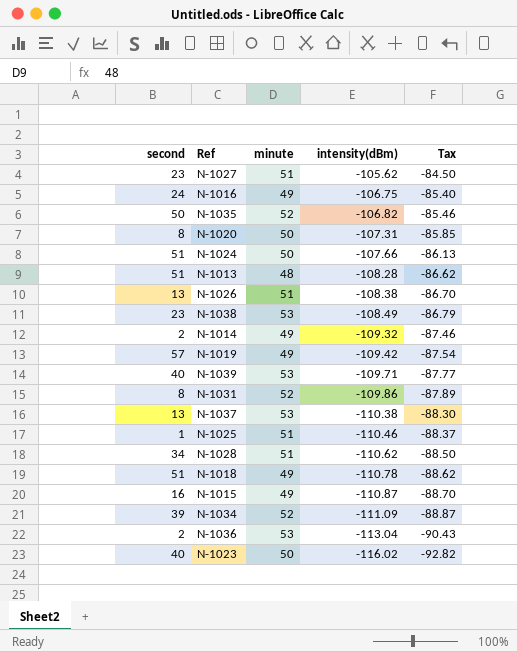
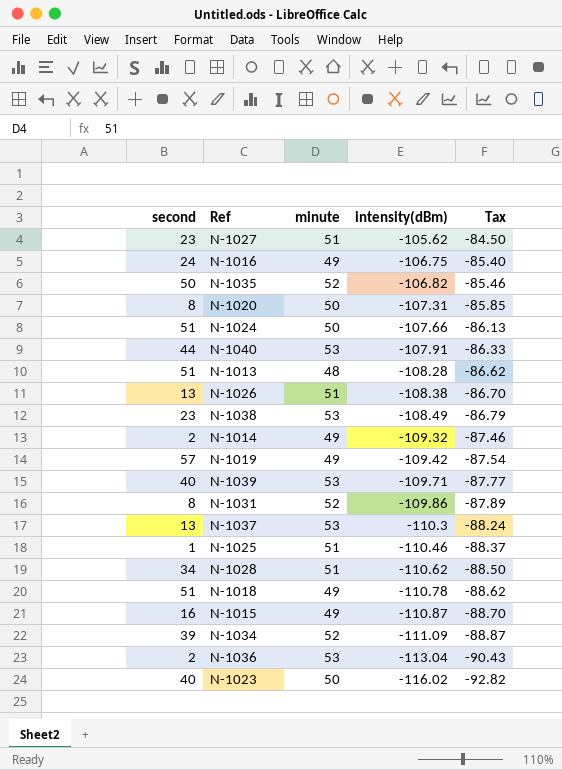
row N-1040: none -> 44 | 53 | -107.91 | -86.33
N-1037 | intensity(dBm): -110.38 -> -110.3
N-1037 | Tax: -88.30 -> -88.24

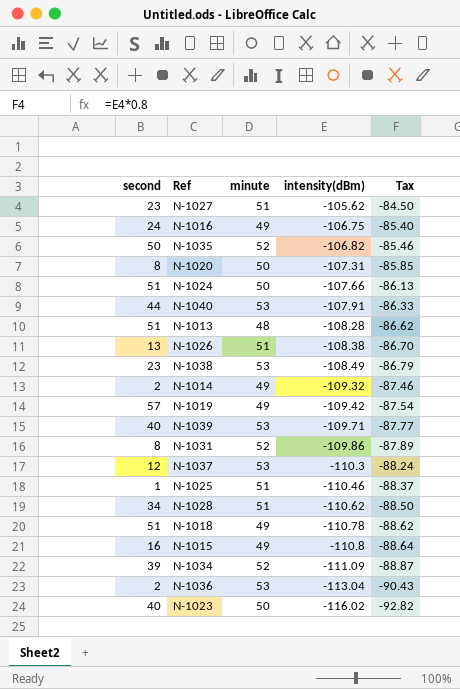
N-1037 | second: 13 -> 12
N-1015 | intensity(dBm): -110.87 -> -110.8
N-1015 | Tax: -88.70 -> -88.64

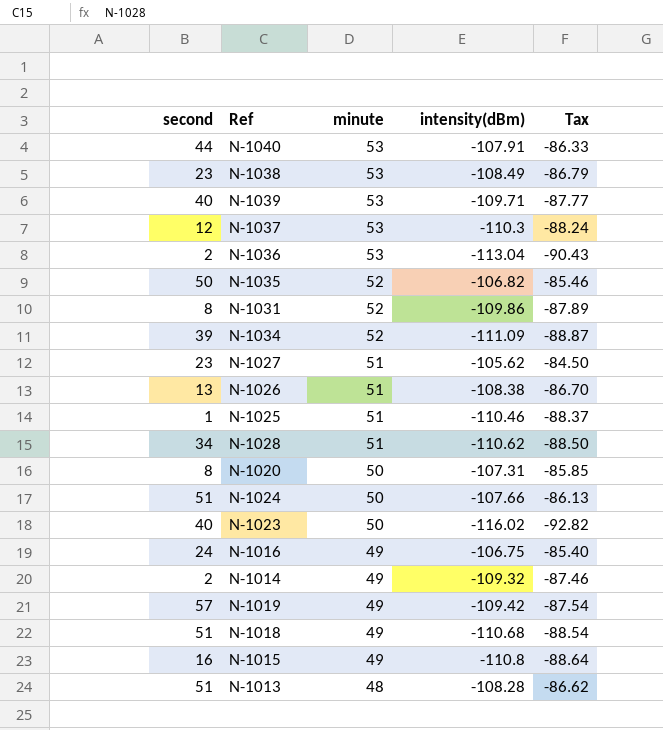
row order: intensity(dBm) descending -> minute descending
N-1018 | intensity(dBm): -110.78 -> -110.68
N-1018 | Tax: -88.62 -> -88.54

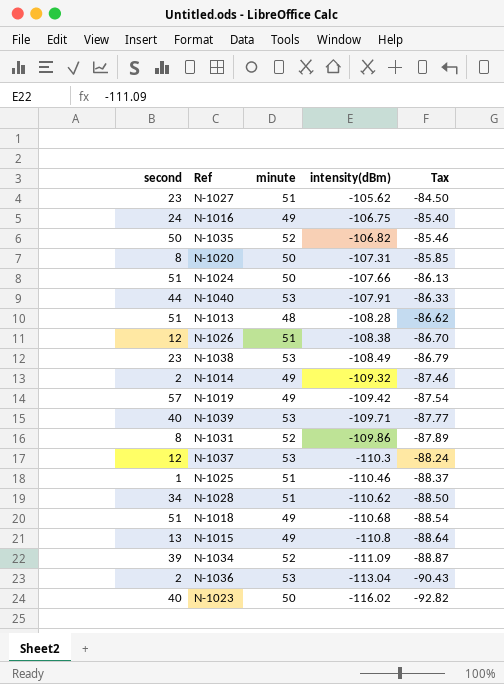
row order: minute descending -> intensity(dBm) descending
N-1026 | second: 13 -> 12
N-1015 | second: 16 -> 13

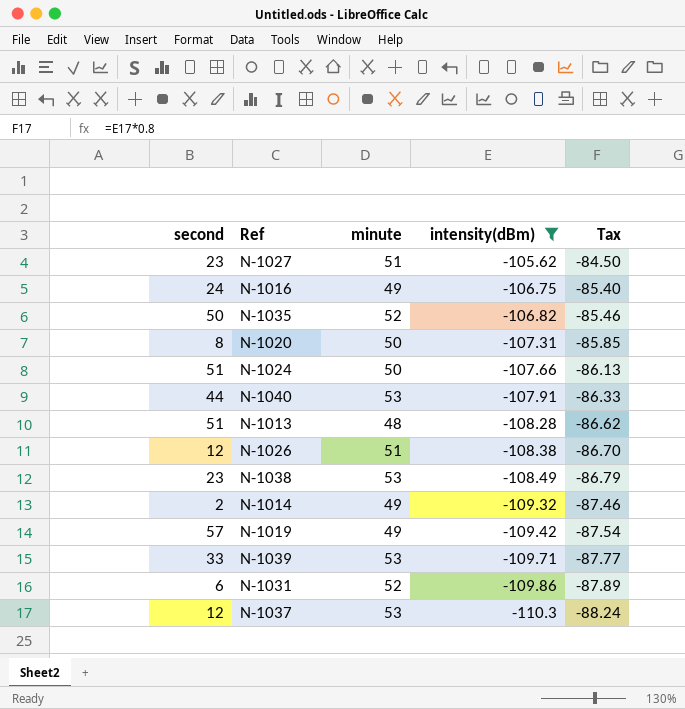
filter: none -> intensity(dBm) >= -110.3
N-1039 | second: 40 -> 33
N-1031 | second: 8 -> 6

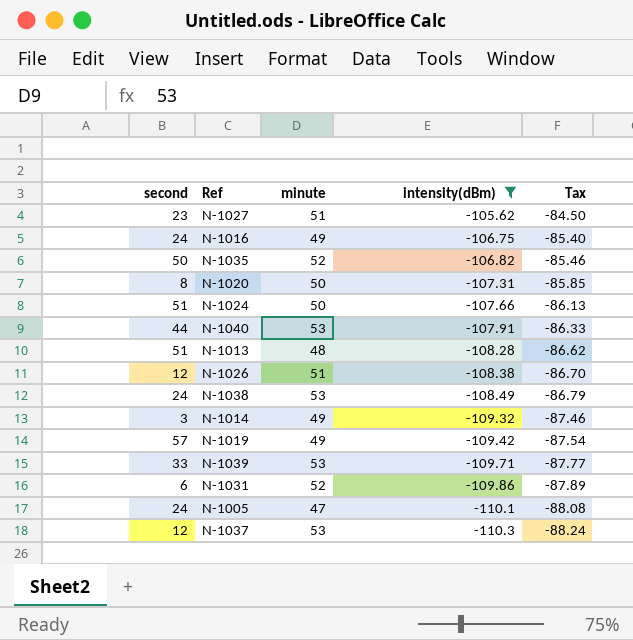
N-1038 | second: 23 -> 24
N-1014 | second: 2 -> 3
row N-1005: none -> 24 | 47 | -110.1 | -88.08

